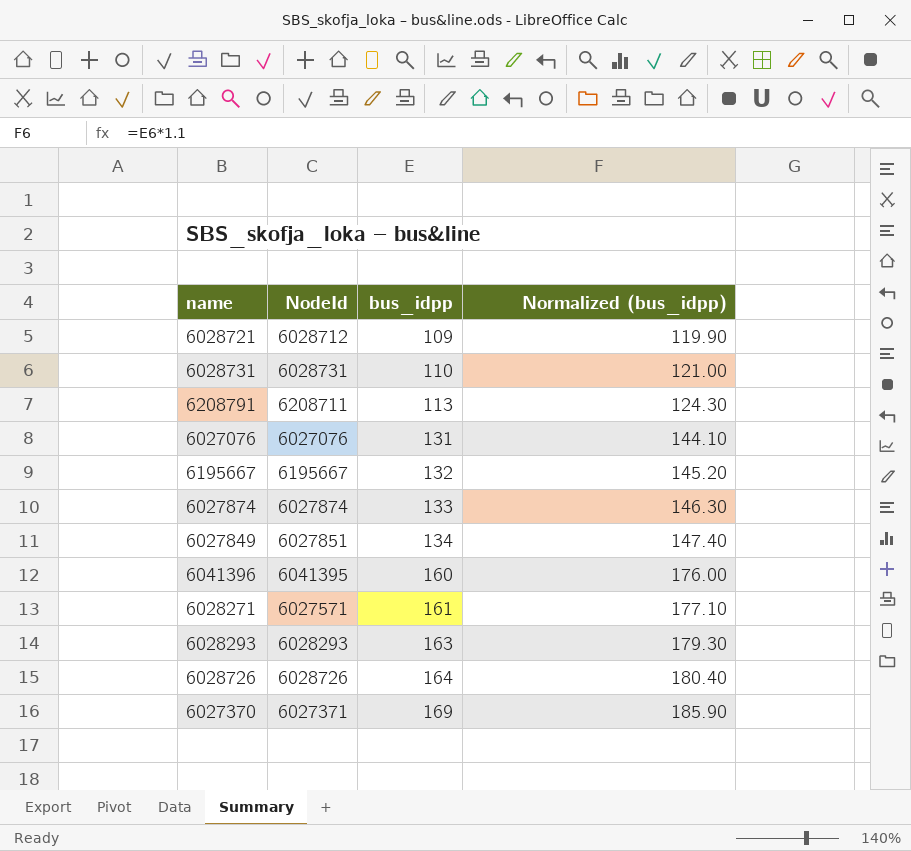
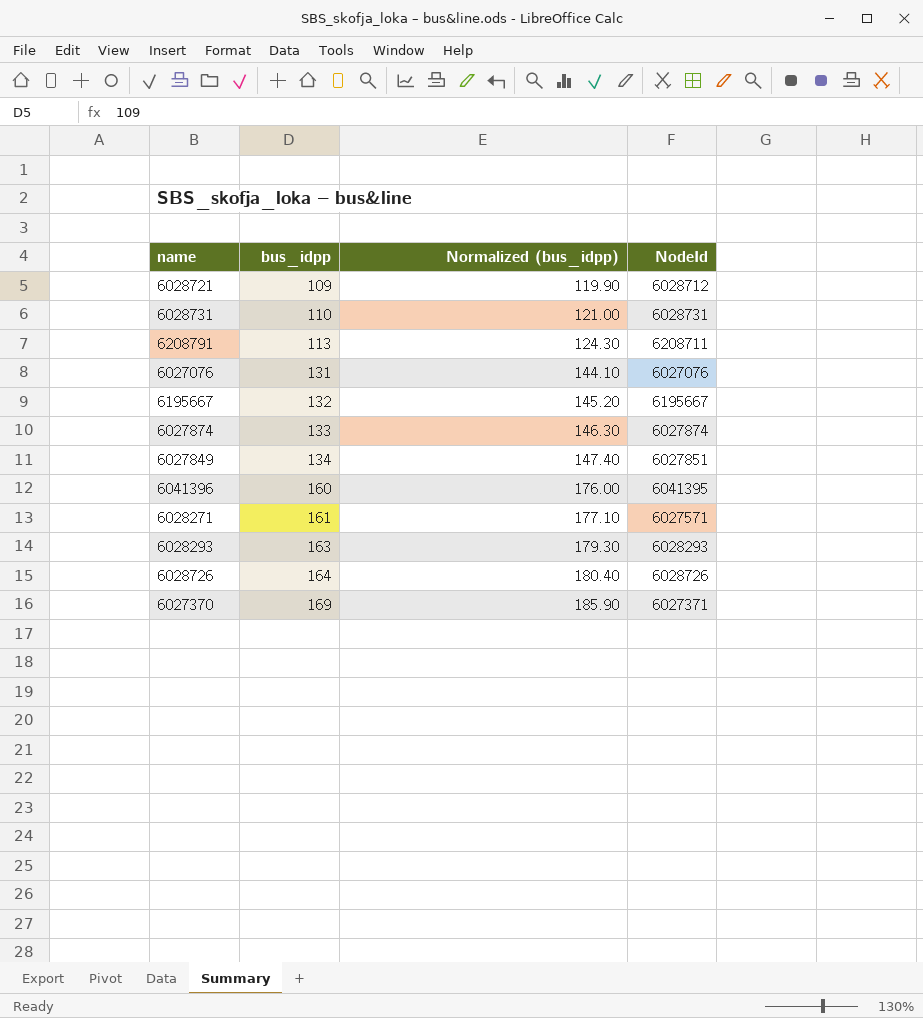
column NodeId | position: 2 -> 4

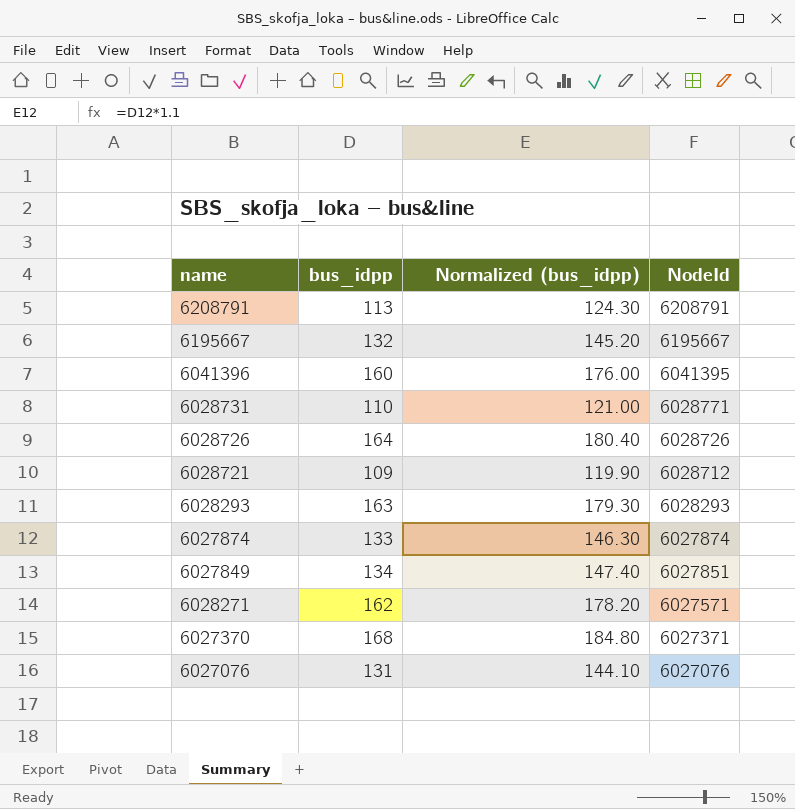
row order: bus_idpp ascending -> NodeId descending
6208791 | NodeId: 6208711 -> 6208791
6028731 | NodeId: 6028731 -> 6028771
6028271 | bus_idpp: 161 -> 162
6028271 | Normalized (bus_idpp): 177.10 -> 178.20
6027370 | bus_idpp: 169 -> 168
6027370 | Normalized (bus_idpp): 185.90 -> 184.80

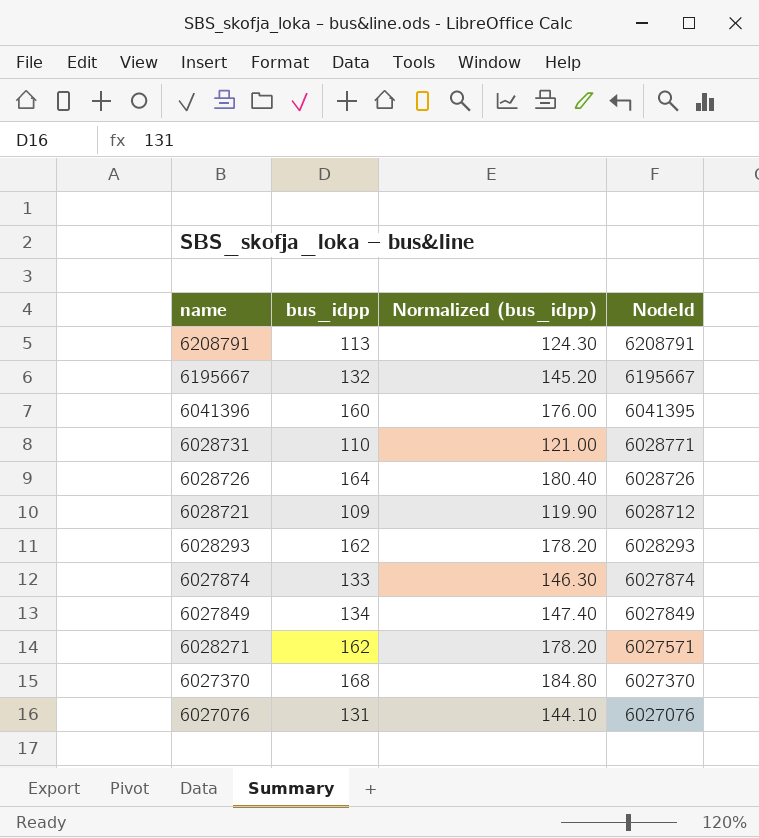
6028293 | bus_idpp: 163 -> 162
6028293 | Normalized (bus_idpp): 179.30 -> 178.20
6027849 | NodeId: 6027851 -> 6027849
6027370 | NodeId: 6027371 -> 6027370

